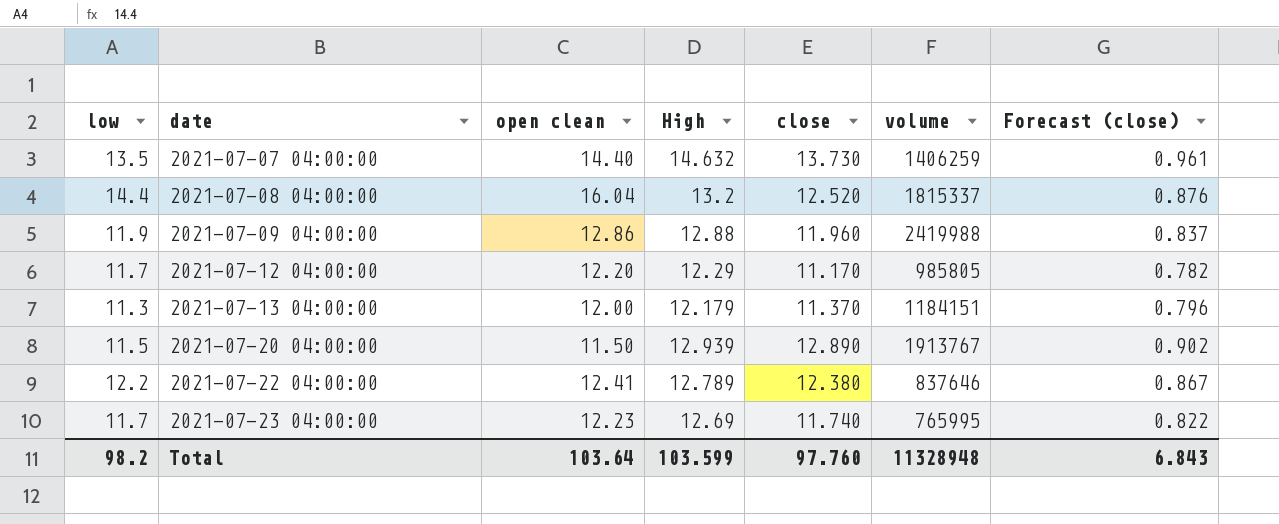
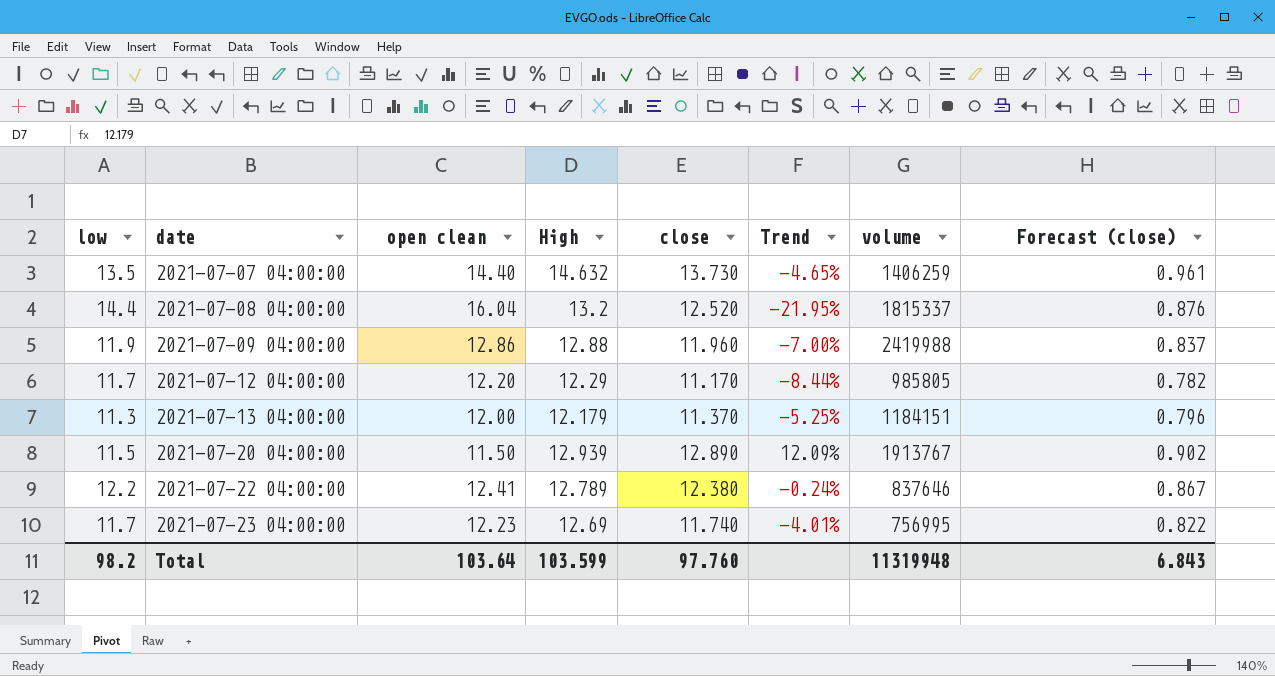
column Trend | formula: none -> ([close] - [open clean]) / [open clean]
2021-07-23 04:00:00 | volume: 765995 -> 756995
Total | volume: 11328948 -> 11319948

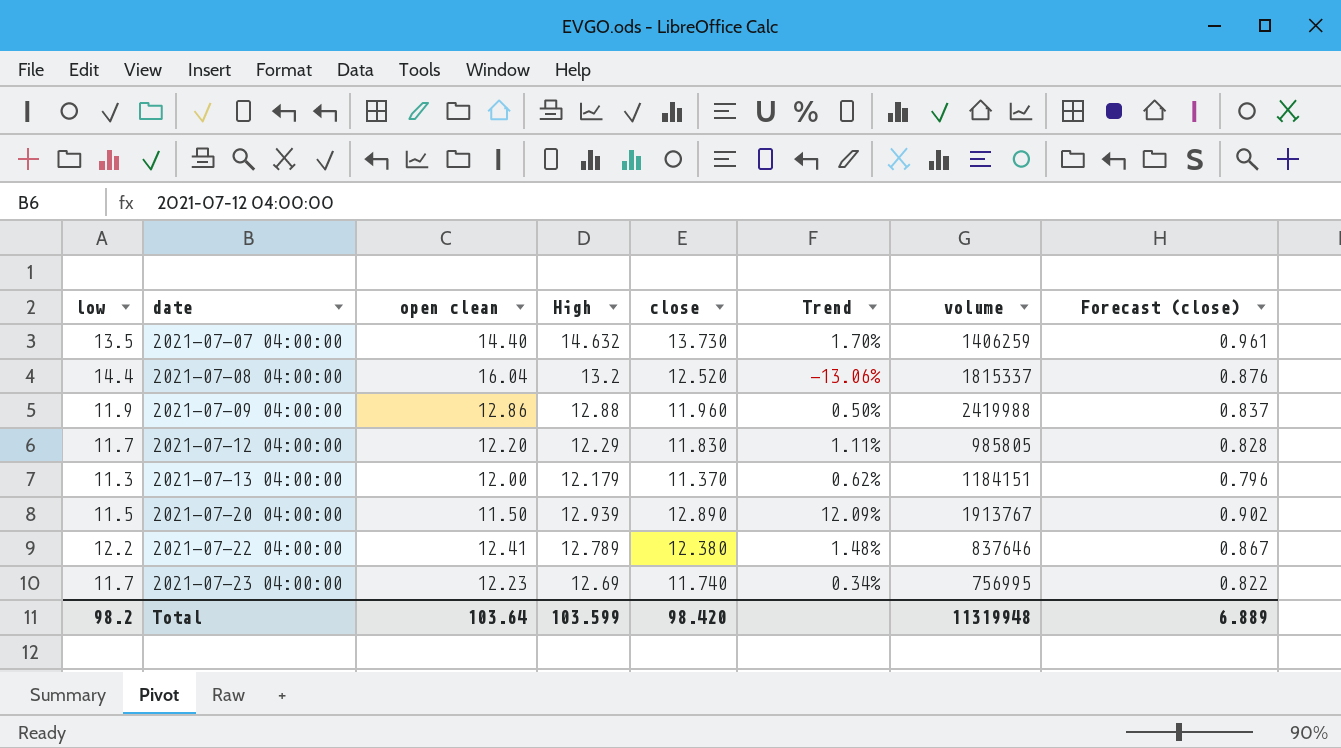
column Trend | formula: ([close] - [open clean]) / [open clean] -> ([close] - [low]) / [low]
2021-07-12 04:00:00 | close: 11.170 -> 11.830
2021-07-12 04:00:00 | Forecast (close): 0.782 -> 0.828
Total | close: 97.760 -> 98.420
Total | Forecast (close): 6.843 -> 6.889

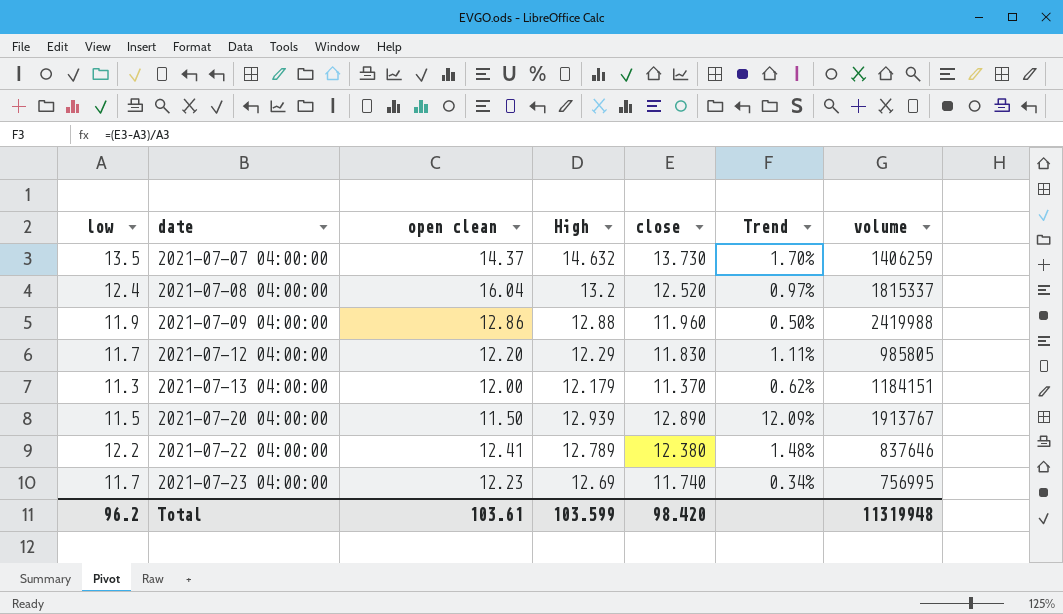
column Forecast (close) | formula: [close] * 0.07 -> none
2021-07-07 04:00:00 | open clean: 14.40 -> 14.37
2021-07-08 04:00:00 | low: 14.4 -> 12.4
2021-07-08 04:00:00 | Trend: -13.06% -> 0.97%
Total | low: 98.2 -> 96.2
Total | open clean: 103.64 -> 103.61

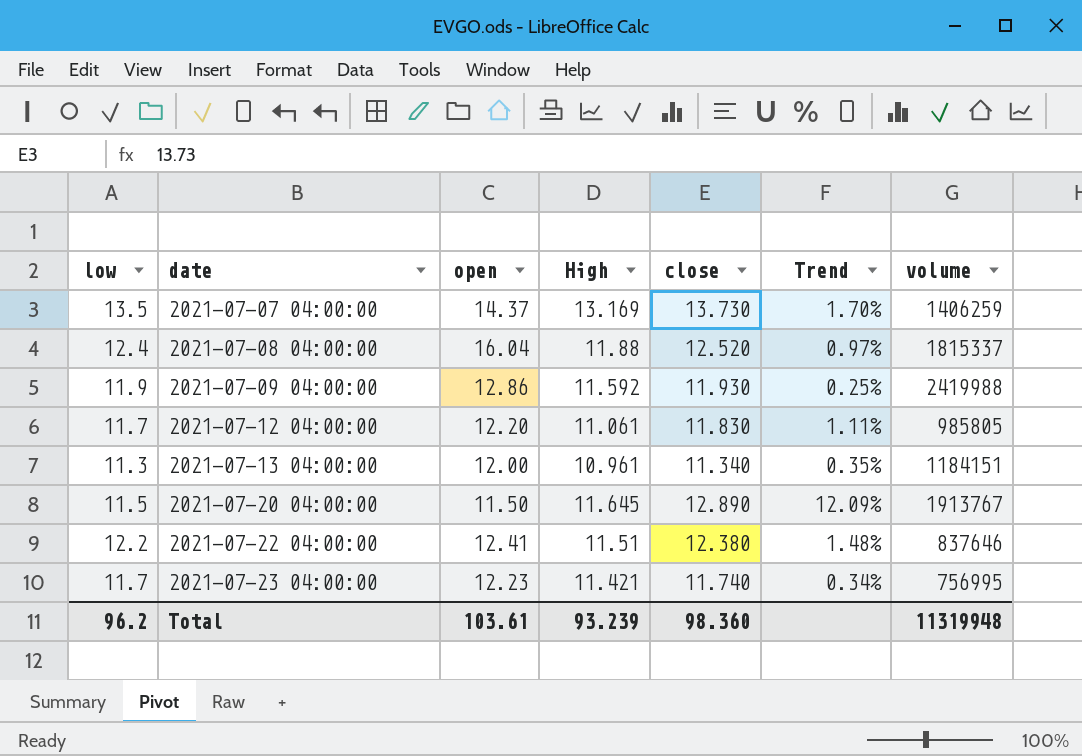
column name: open clean -> open
2021-07-07 04:00:00 | High: 14.632 -> 13.169
2021-07-08 04:00:00 | High: 13.2 -> 11.88
2021-07-09 04:00:00 | High: 12.88 -> 11.592
2021-07-09 04:00:00 | close: 11.960 -> 11.930
2021-07-09 04:00:00 | Trend: 0.50% -> 0.25%
2021-07-12 04:00:00 | High: 12.29 -> 11.061
2021-07-13 04:00:00 | High: 12.179 -> 10.961
2021-07-13 04:00:00 | close: 11.370 -> 11.340
2021-07-13 04:00:00 | Trend: 0.62% -> 0.35%
2021-07-20 04:00:00 | High: 12.939 -> 11.645
2021-07-22 04:00:00 | High: 12.789 -> 11.51
2021-07-23 04:00:00 | High: 12.69 -> 11.421
Total | High: 103.599 -> 93.239
Total | close: 98.420 -> 98.360

